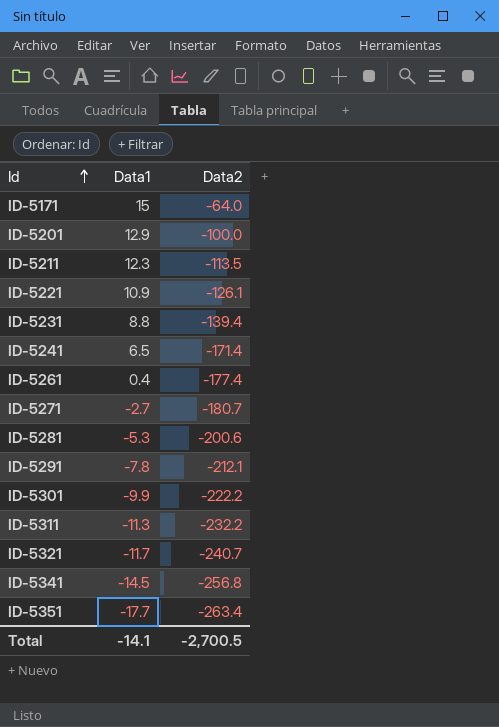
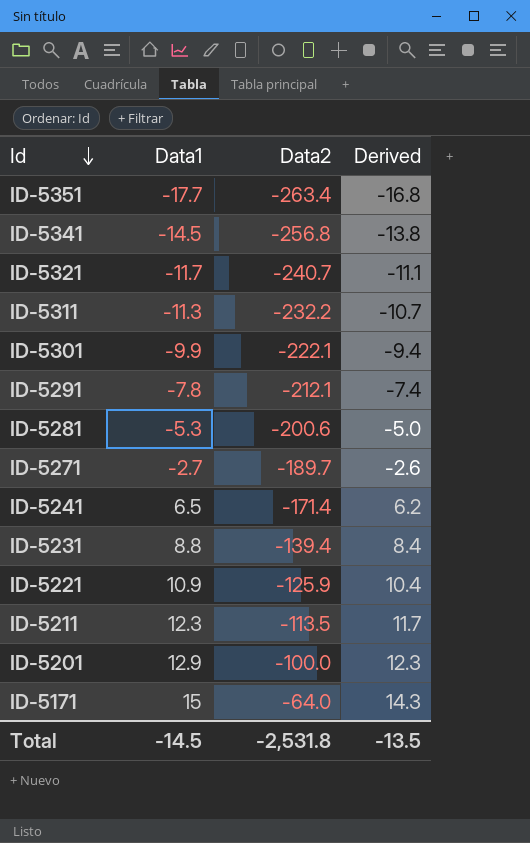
row order: Id ascending -> Id descending
column Derived | formula: none -> [Data1] * 0.95
row ID-5261: 0.4 | -177.4 -> none
ID-5301 | Data2: -222.2 -> -222.1
ID-5271 | Data2: -180.7 -> -189.7
ID-5221 | Data2: -126.1 -> -125.9
Total | Data1: -14.1 -> -14.5
Total | Data2: -2,700.5 -> -2,531.8

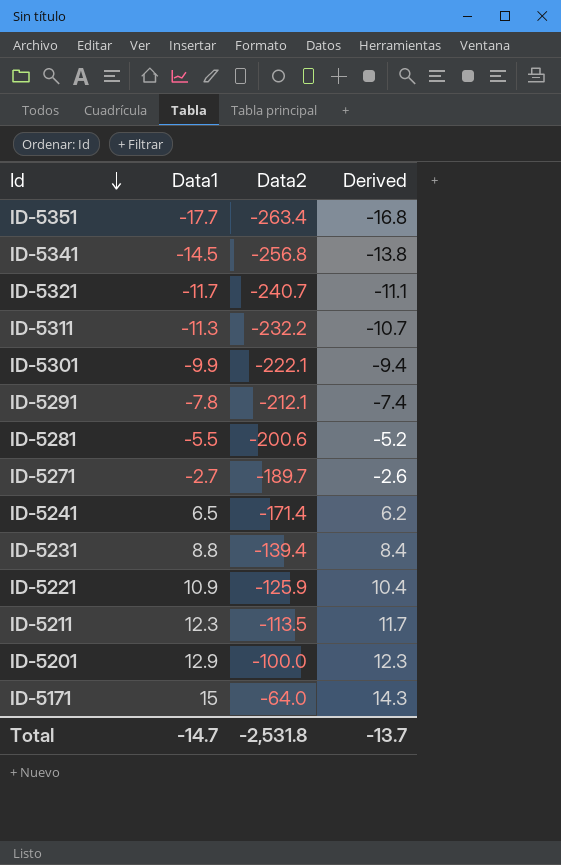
ID-5281 | Data1: -5.3 -> -5.5
ID-5281 | Derived: -5.0 -> -5.2
Total | Data1: -14.5 -> -14.7
Total | Derived: -13.5 -> -13.7

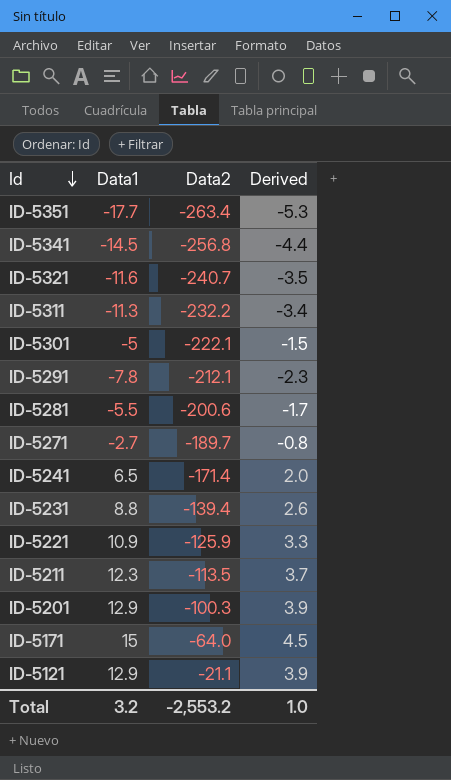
column Derived | formula: [Data1] * 0.95 -> [Data1] * 0.3
ID-5321 | Data1: -11.7 -> -11.6
ID-5301 | Data1: -9.9 -> -5
ID-5201 | Data2: -100.0 -> -100.3
row ID-5121: none -> 12.9 | -21.1 | 3.9
Total | Data1: -14.7 -> 3.2
Total | Data2: -2,531.8 -> -2,553.2
Total | Derived: -13.7 -> 1.0

